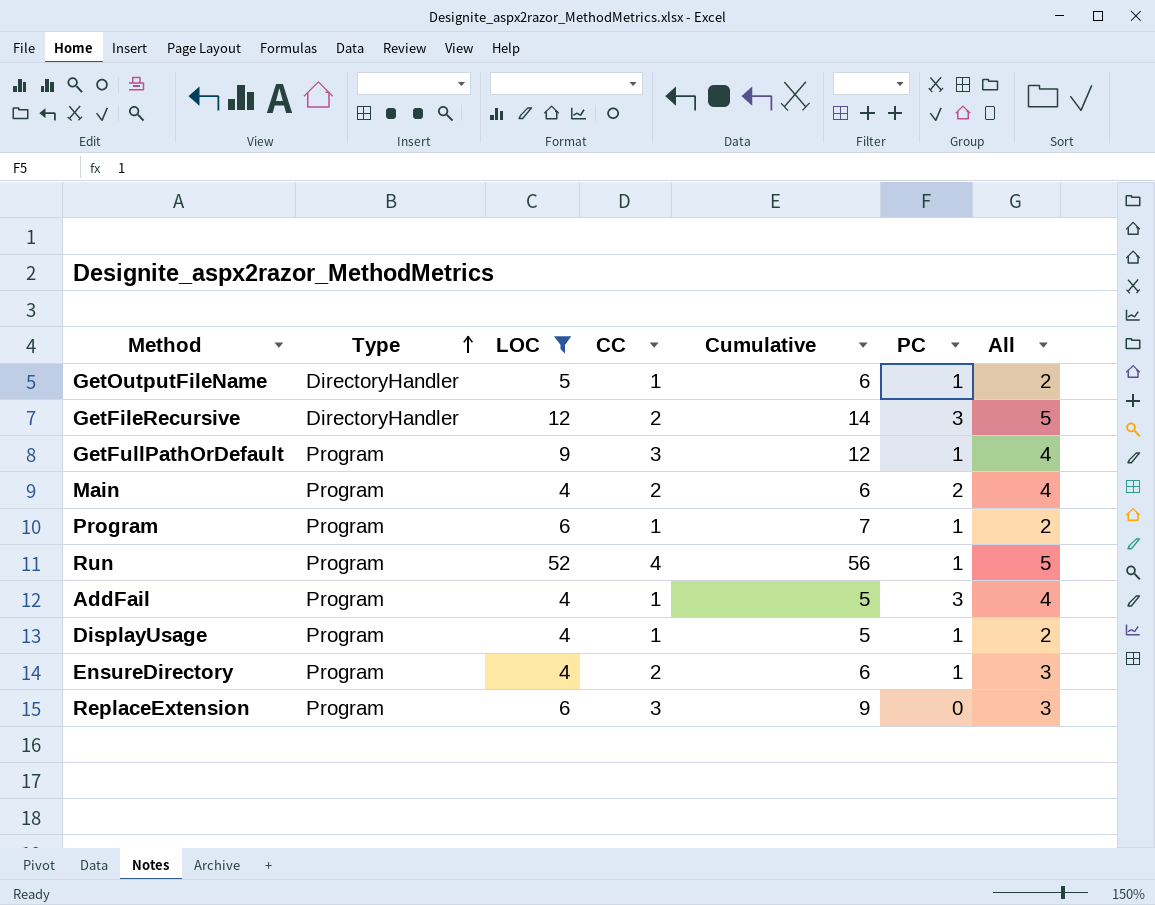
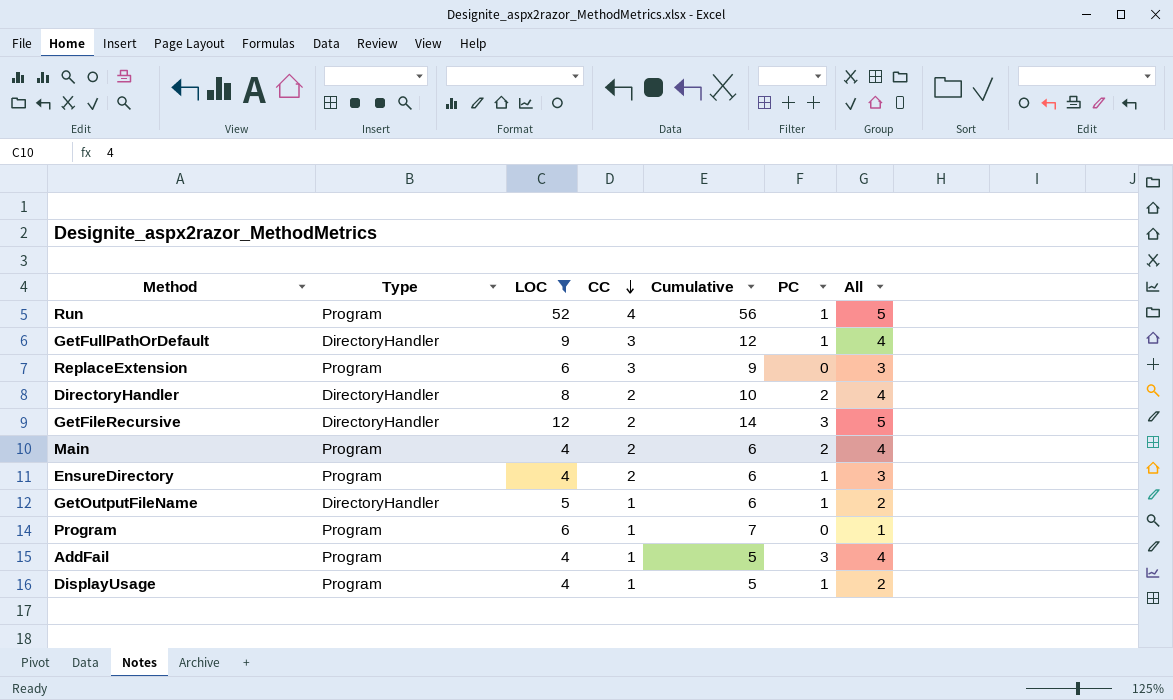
row order: Type ascending -> CC descending
GetFullPathOrDefault | Type: Program -> DirectoryHandler
row DirectoryHandler: none -> DirectoryHandler | 8 | 2 | 10 | 2 | 4
Program | PC: 1 -> 0
Program | All: 2 -> 1

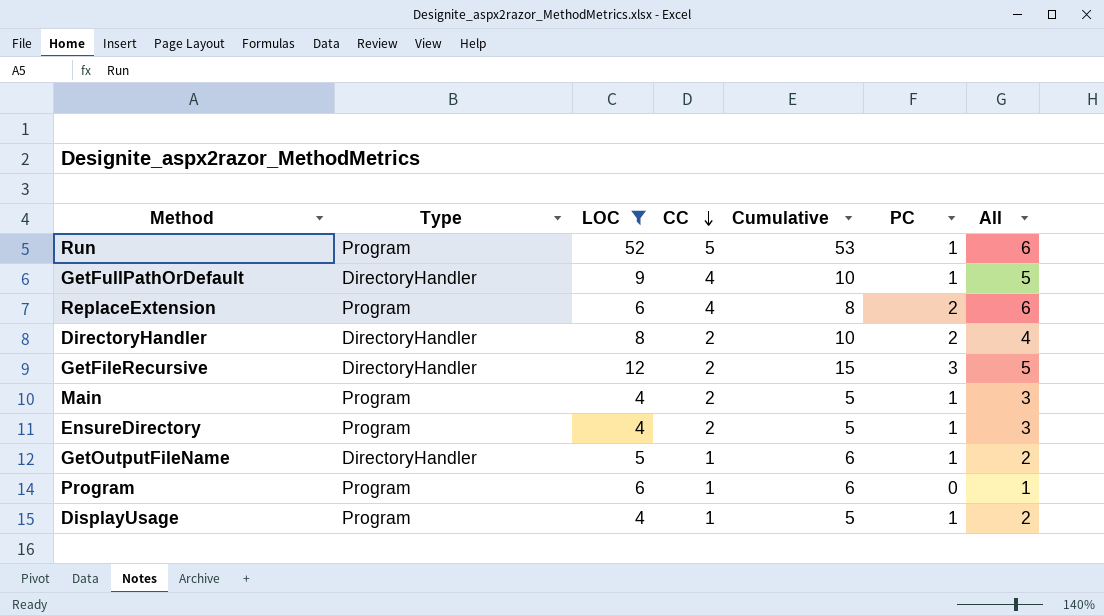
column Cumulative | formula: [LOC] + [CC] -> [LOC] + [PC]
row AddFail: Program | 4 | 1 | 5 | 3 | 4 -> none
Run | CC: 4 -> 5
Run | All: 5 -> 6
GetFullPathOrDefault | CC: 3 -> 4
GetFullPathOrDefault | All: 4 -> 5
ReplaceExtension | CC: 3 -> 4
ReplaceExtension | PC: 0 -> 2
ReplaceExtension | All: 3 -> 6
Main | PC: 2 -> 1
Main | All: 4 -> 3

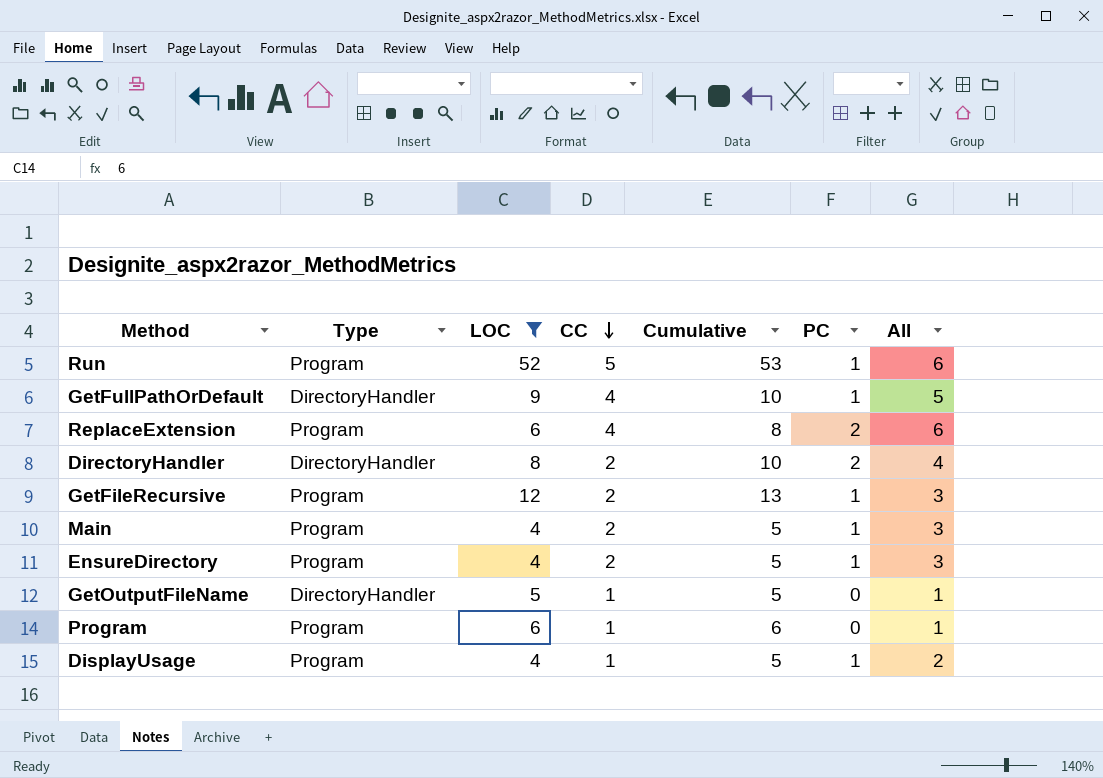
GetFileRecursive | Type: DirectoryHandler -> Program
GetFileRecursive | Cumulative: 15 -> 13
GetFileRecursive | PC: 3 -> 1
GetFileRecursive | All: 5 -> 3
GetOutputFileName | Cumulative: 6 -> 5
GetOutputFileName | PC: 1 -> 0
GetOutputFileName | All: 2 -> 1

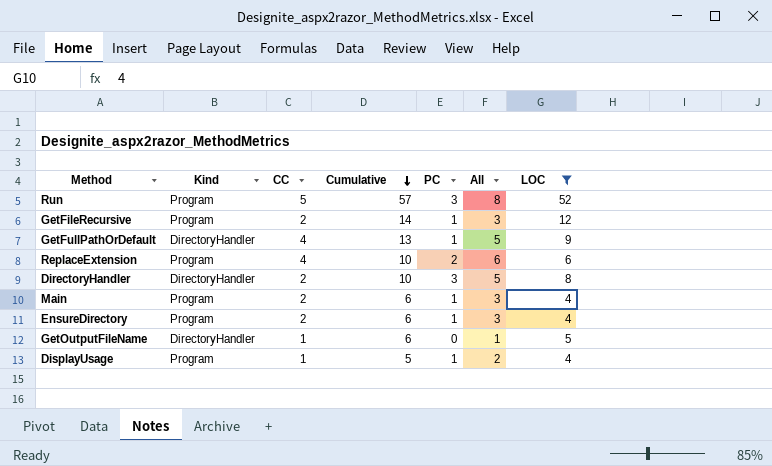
row order: CC descending -> Cumulative descending
column name: Type -> Kind
column Cumulative | formula: [LOC] + [PC] -> [CC] + [LOC]
column LOC | position: 3 -> 7
row Program: Program | 6 | 1 | 6 | 0 | 1 -> none
Run | PC: 1 -> 3
Run | All: 6 -> 8
DirectoryHandler | PC: 2 -> 3
DirectoryHandler | All: 4 -> 5

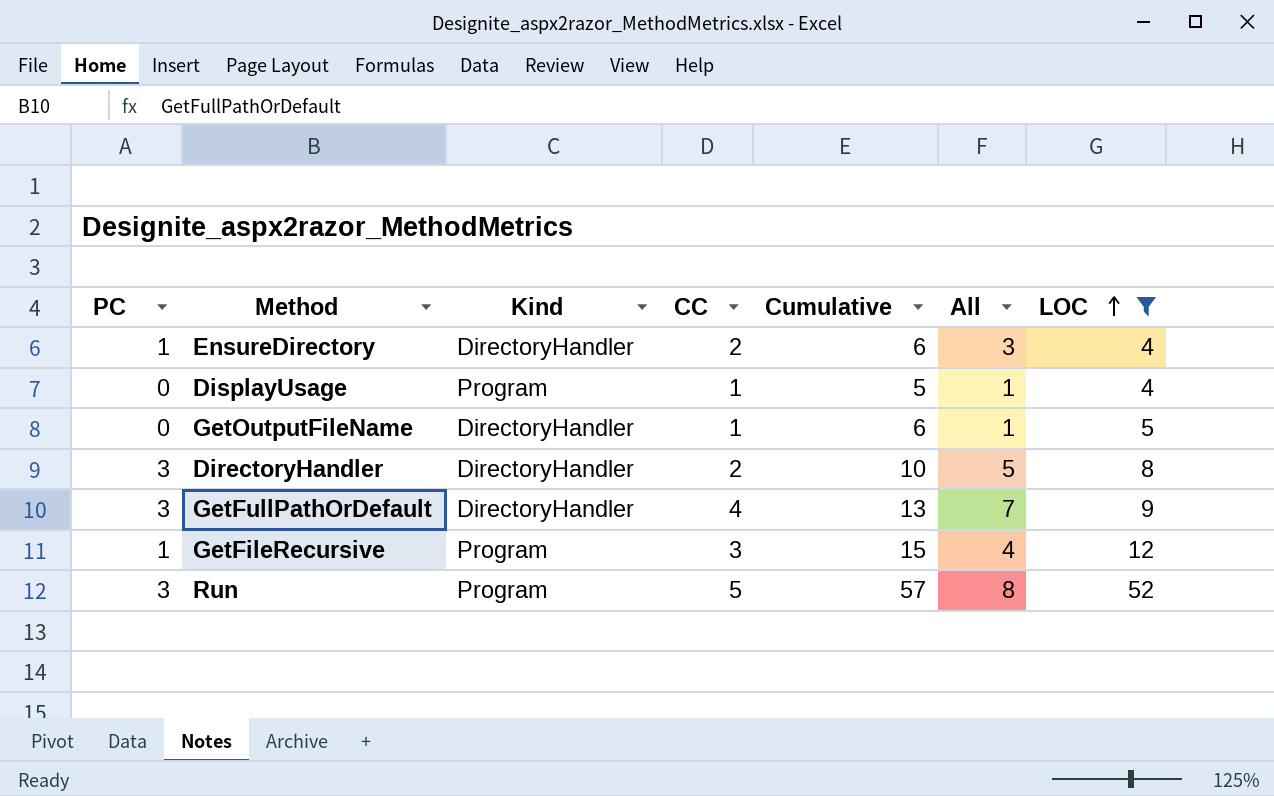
row order: Cumulative descending -> LOC ascending
column PC | position: 5 -> 1
row ReplaceExtension: Program | 4 | 10 | 2 | 6 | 6 -> none
row Main: Program | 2 | 6 | 1 | 3 | 4 -> none
EnsureDirectory | Kind: Program -> DirectoryHandler
DisplayUsage | PC: 1 -> 0
DisplayUsage | All: 2 -> 1
GetFullPathOrDefault | PC: 1 -> 3
GetFullPathOrDefault | All: 5 -> 7
GetFileRecursive | CC: 2 -> 3
GetFileRecursive | Cumulative: 14 -> 15
GetFileRecursive | All: 3 -> 4

